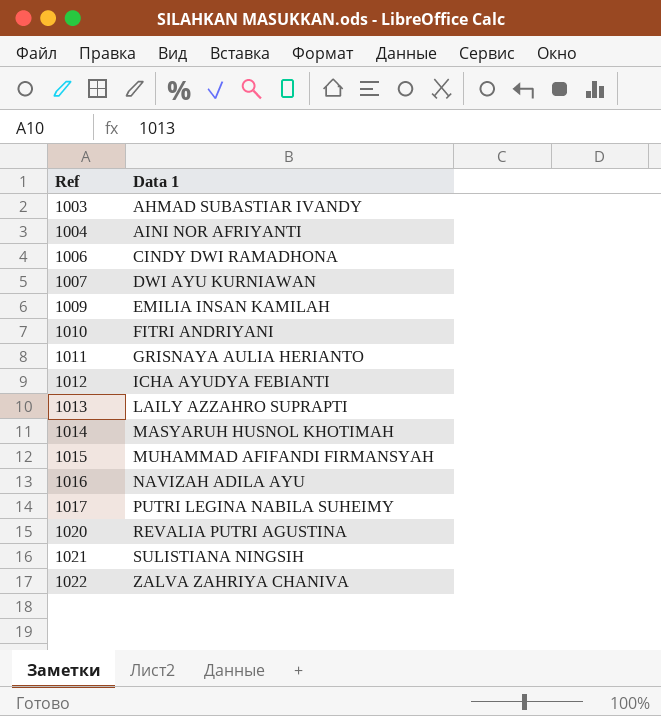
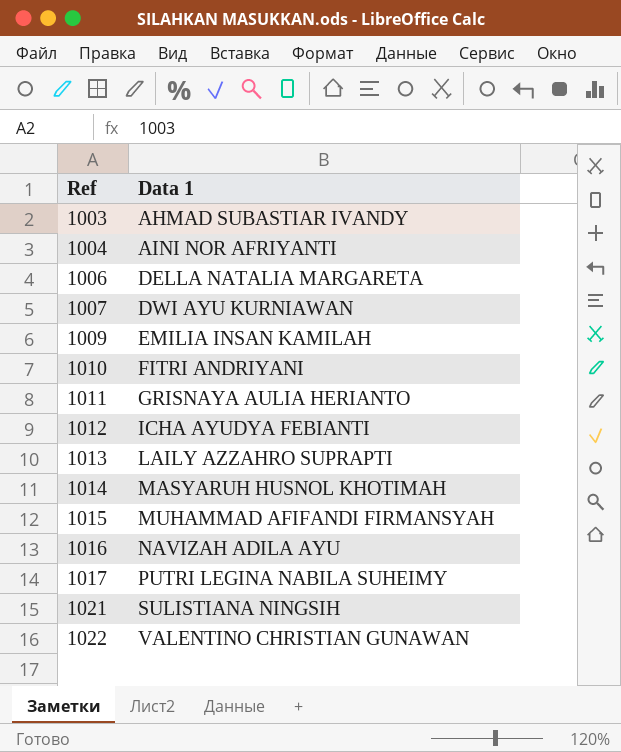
row 1020: REVALIA PUTRI AGUSTINA -> none
1006 | Data 1: CINDY DWI RAMADHONA -> DELLA NATALIA MARGARETA
1022 | Data 1: ZALVA ZAHRIYA CHANIVA -> VALENTINO CHRISTIAN GUNAWAN

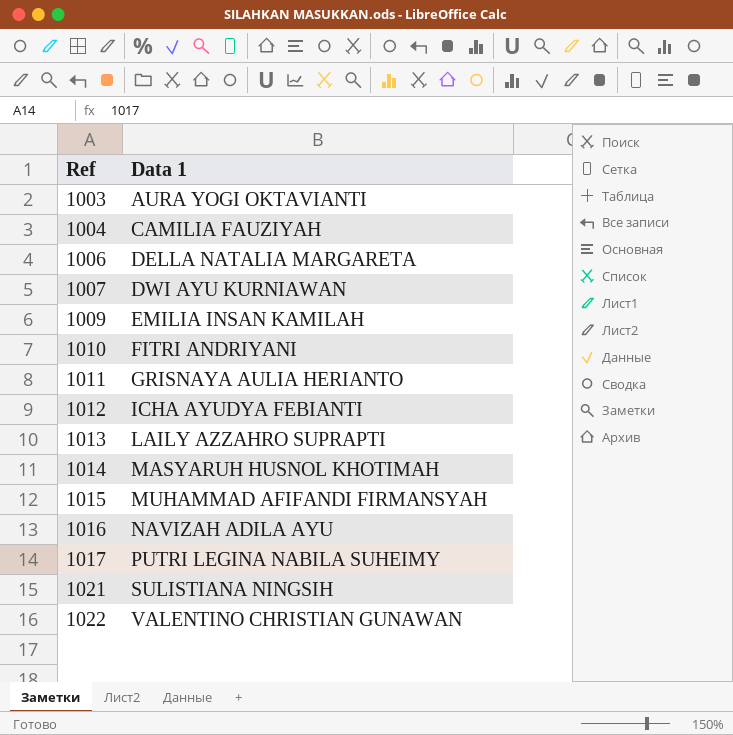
1003 | Data 1: AHMAD SUBASTIAR IVANDY -> AURA YOGI OKTAVIANTI
1004 | Data 1: AINI NOR AFRIYANTI -> CAMILIA FAUZIYAH

